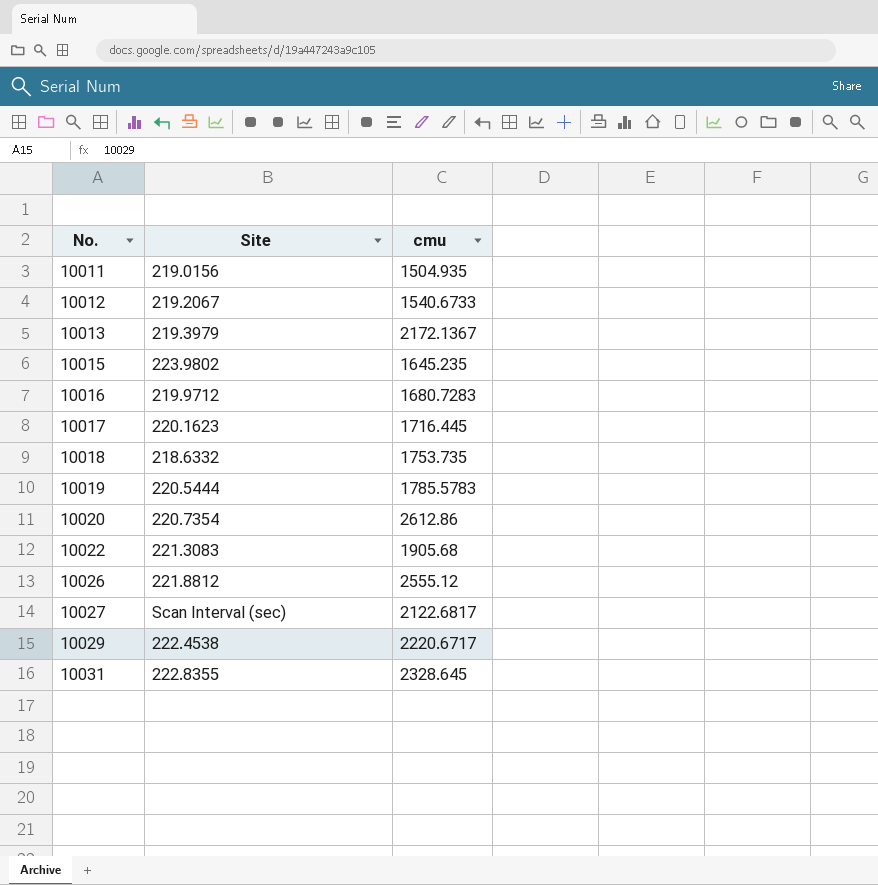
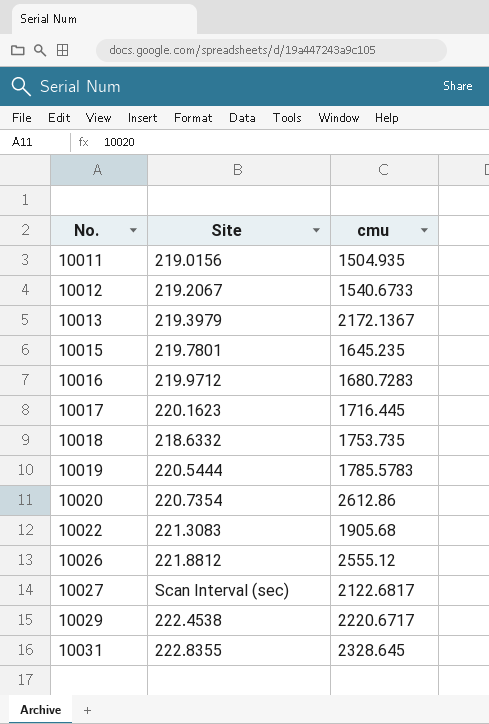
10015 | Site: 223.9802 -> 219.7801

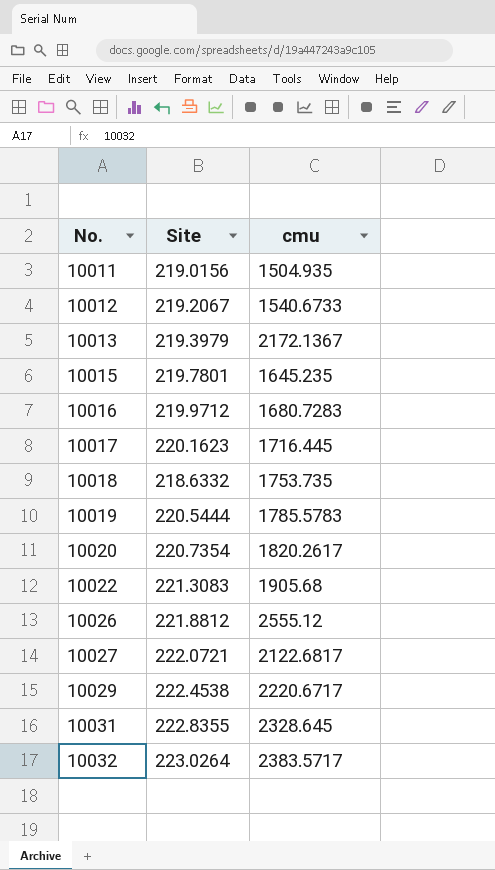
10020 | cmu: 2612.86 -> 1820.2617
10027 | Site: Scan Interval (sec) -> 222.0721
row 10032: none -> 223.0264 | 2383.5717

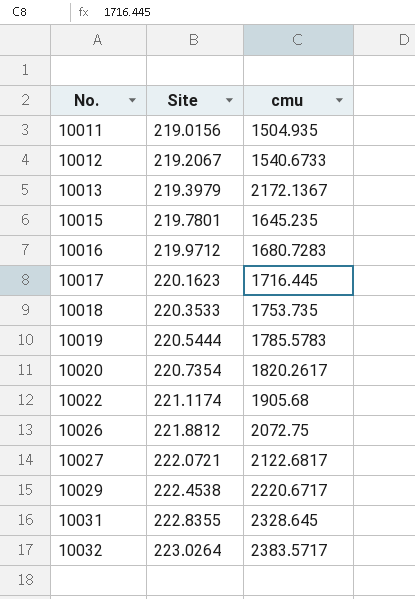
10018 | Site: 218.6332 -> 220.3533
10022 | Site: 221.3083 -> 221.1174
10026 | cmu: 2555.12 -> 2072.75

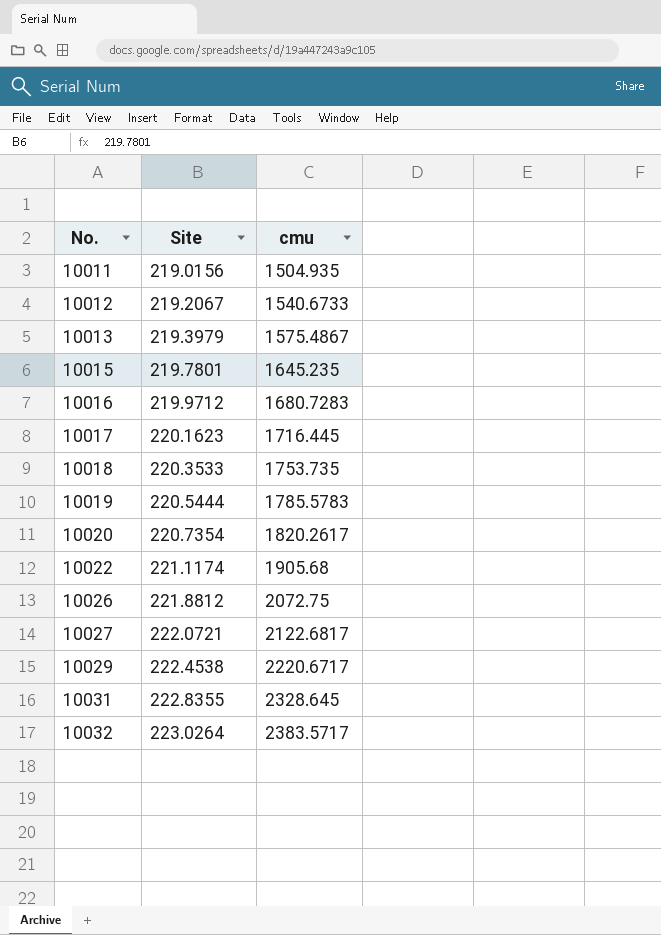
10013 | cmu: 2172.1367 -> 1575.4867

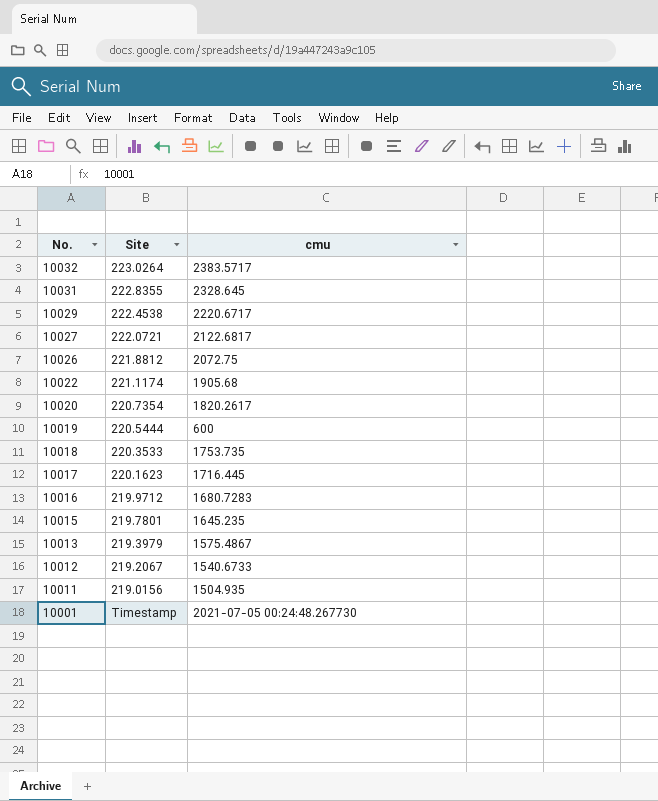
row order: No. ascending -> No. descending
10019 | cmu: 1785.5783 -> 600
row 10001: none -> Timestamp | 2021-07-05 00:24:48.267730

